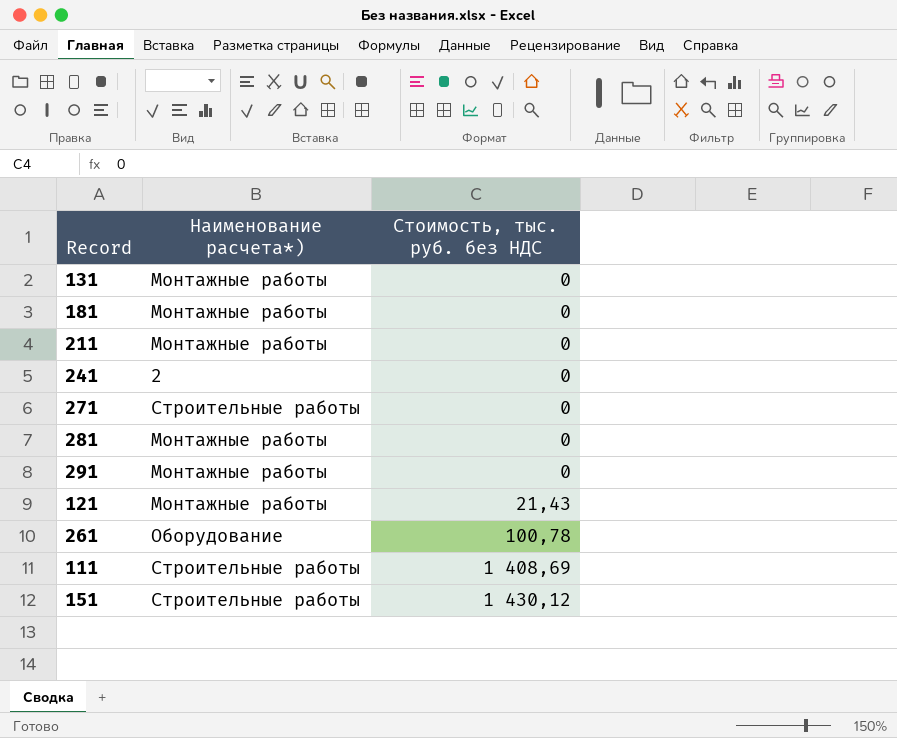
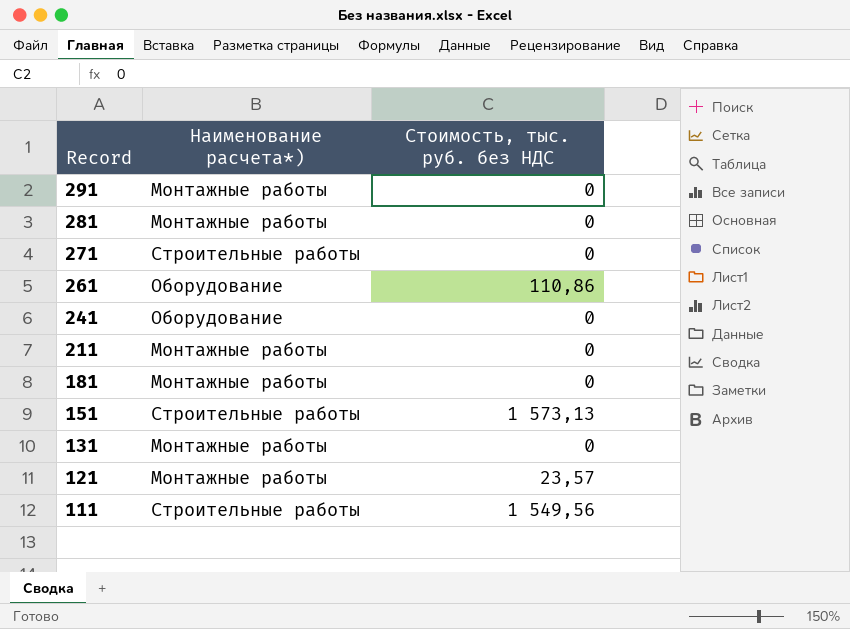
row order: Стоимость, тыс. руб. без НДС ascending -> Record descending
261 | Стоимость, тыс. руб. без НДС: 100,78 -> 110,86
241 | Наименование расчета*): 2 -> Оборудование
151 | Стоимость, тыс. руб. без НДС: 1 430,12 -> 1 573,13
121 | Стоимость, тыс. руб. без НДС: 21,43 -> 23,57
111 | Стоимость, тыс. руб. без НДС: 1 408,69 -> 1 549,56

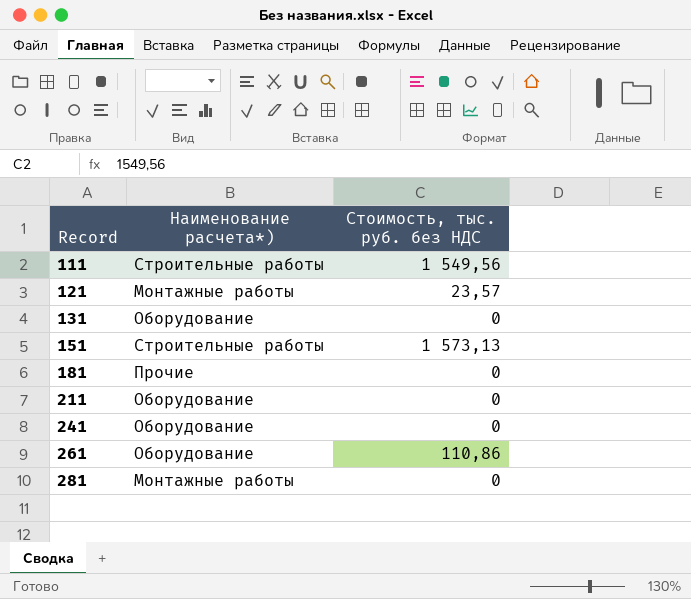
row order: Record descending -> Record ascending
row 291: Монтажные работы | 0 -> none
row 271: Строительные работы | 0 -> none
131 | Наименование расчета*): Монтажные работы -> Оборудование
181 | Наименование расчета*): Монтажные работы -> Прочие
211 | Наименование расчета*): Монтажные работы -> Оборудование

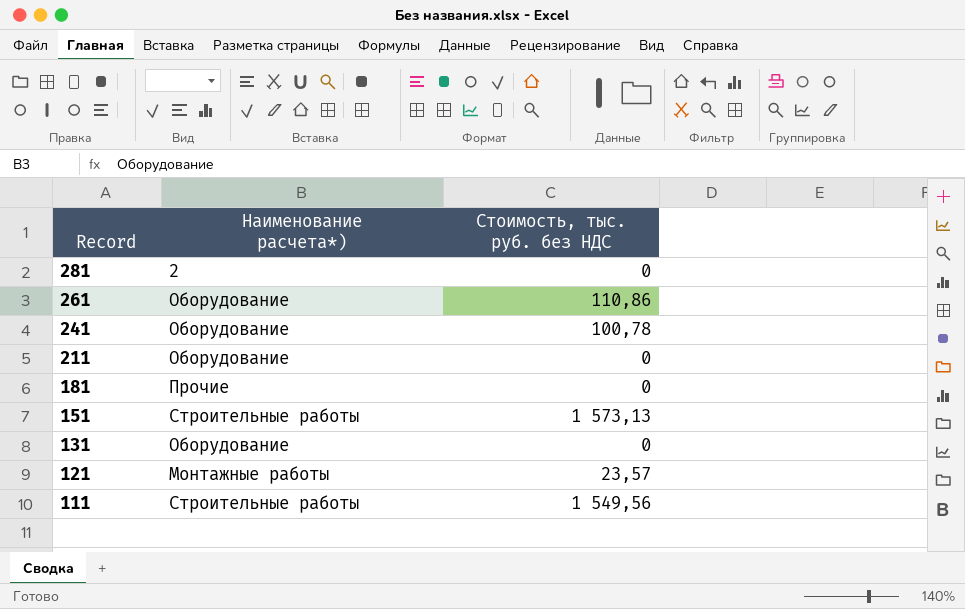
row order: Record ascending -> Record descending
281 | Наименование расчета*): Монтажные работы -> 2
241 | Стоимость, тыс. руб. без НДС: 0 -> 100,78

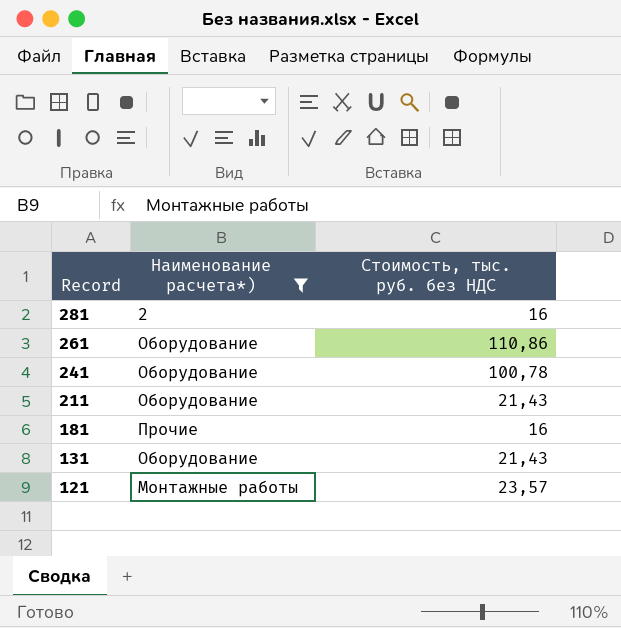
filter: none -> Наименование расчета*) != Строительные работы
281 | Стоимость, тыс. руб. без НДС: 0 -> 16
211 | Стоимость, тыс. руб. без НДС: 0 -> 21,43
181 | Стоимость, тыс. руб. без НДС: 0 -> 16
131 | Стоимость, тыс. руб. без НДС: 0 -> 21,43

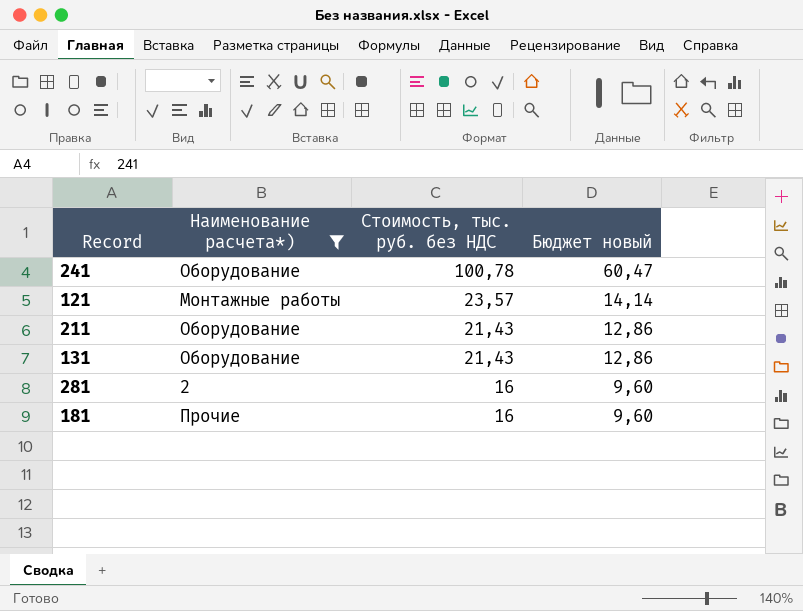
row order: Record descending -> Стоимость, тыс. руб. без НДС descending
column Бюджет новый | formula: none -> [Стоимость, тыс. руб. без НДС] * 0,6
row 261: Оборудование | 110,86 -> none

